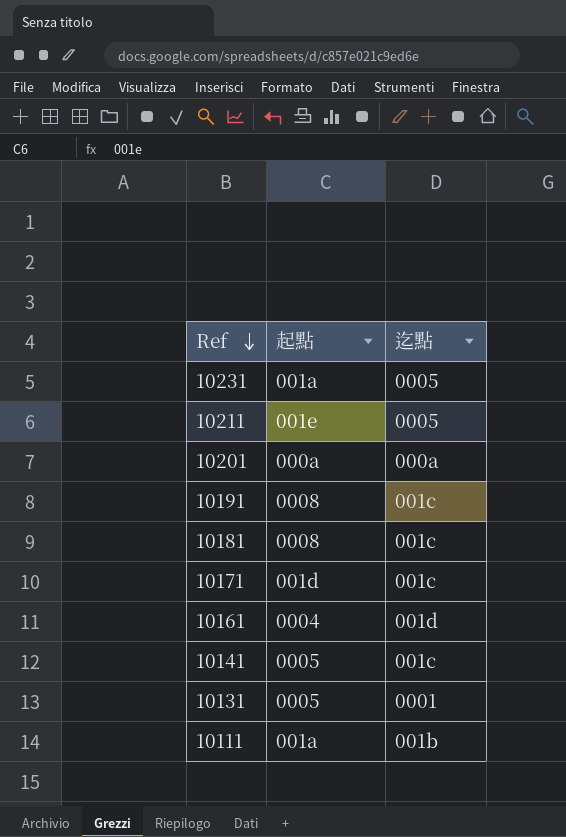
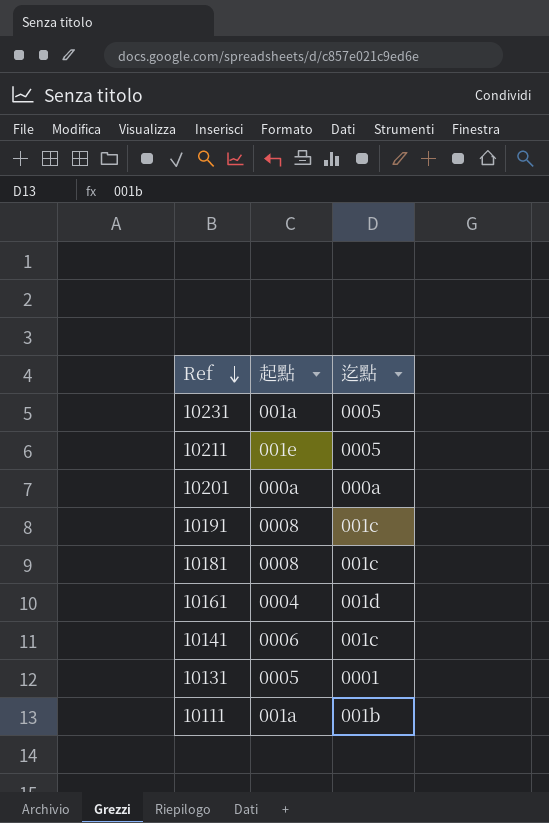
row 10171: 001d | 001c -> none
10141 | 起點: 0005 -> 0006

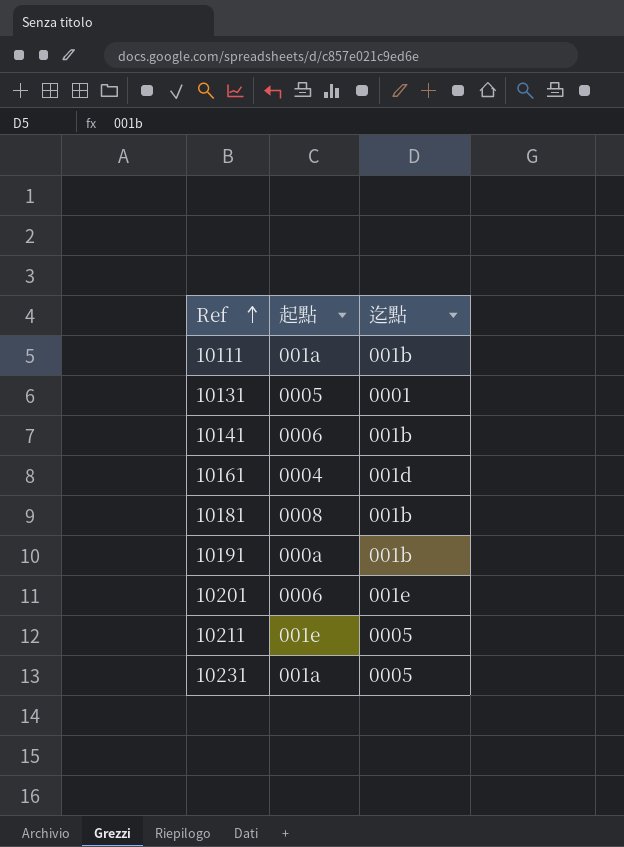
row order: Ref descending -> Ref ascending
10141 | 迄點: 001c -> 001b
10181 | 迄點: 001c -> 001b
10191 | 起點: 0008 -> 000a
10191 | 迄點: 001c -> 001b
10201 | 起點: 000a -> 0006
10201 | 迄點: 000a -> 001e

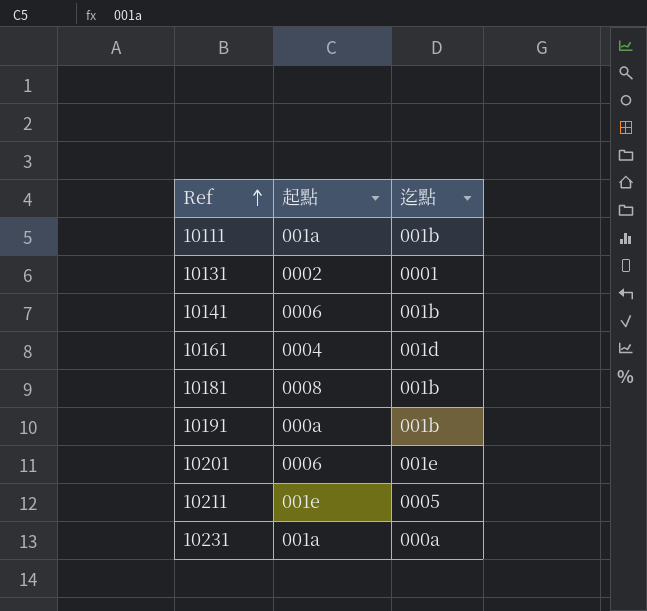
10131 | 起點: 0005 -> 0002
10231 | 迄點: 0005 -> 000a

